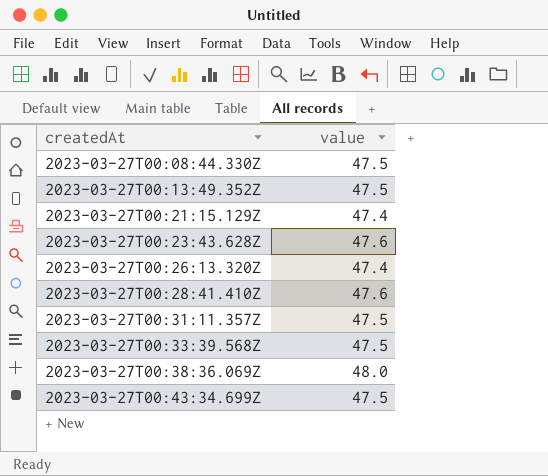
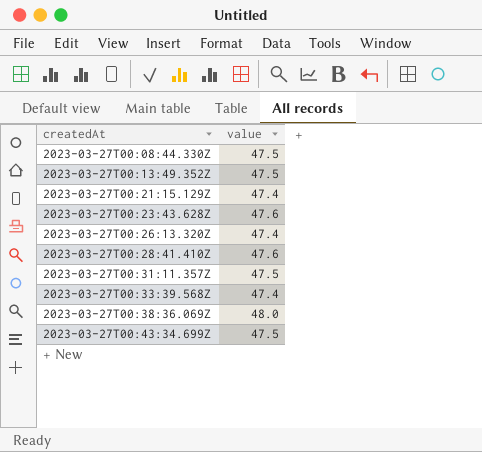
2023-03-27T00:33:39.568Z | value: 47.5 -> 47.4

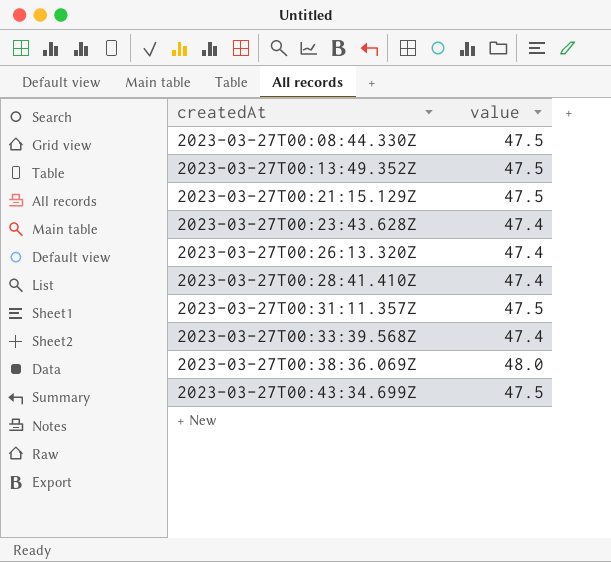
2023-03-27T00:21:15.129Z | value: 47.4 -> 47.5
2023-03-27T00:23:43.628Z | value: 47.6 -> 47.4
2023-03-27T00:28:41.410Z | value: 47.6 -> 47.4

